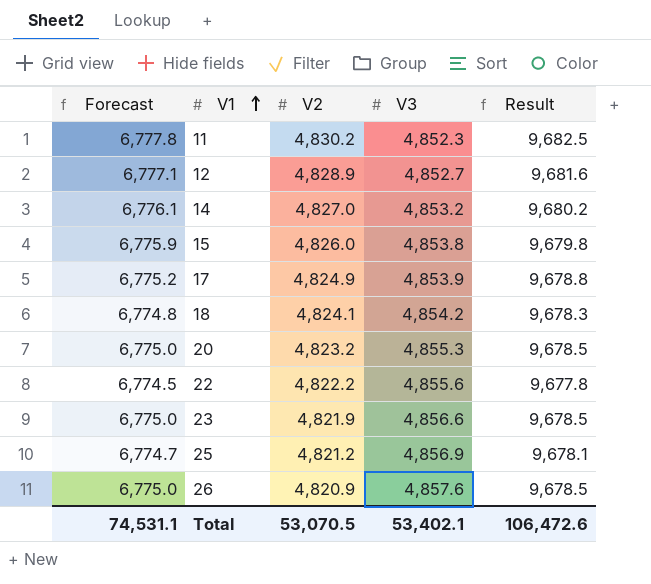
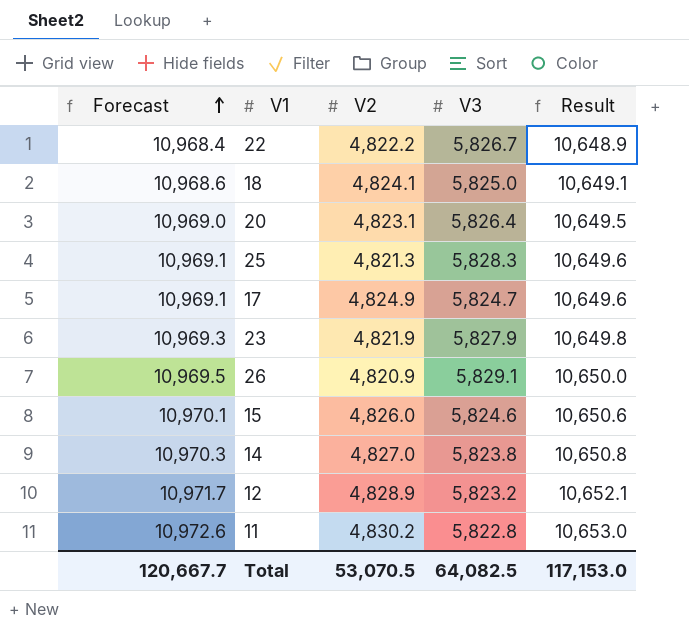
row order: V1 ascending -> Forecast ascending
column Forecast | formula: [Result] * 0.7 -> [Result] * 1.03
22 | V3: 4,855.6 -> 5,826.7
22 | Result: 9,677.8 -> 10,648.9
18 | V3: 4,854.2 -> 5,825.0
18 | Result: 9,678.3 -> 10,649.1
20 | V2: 4,823.2 -> 4,823.1
20 | V3: 4,855.3 -> 5,826.4
20 | Result: 9,678.5 -> 10,649.5
25 | V2: 4,821.2 -> 4,821.3
25 | V3: 4,856.9 -> 5,828.3
25 | Result: 9,678.1 -> 10,649.6
17 | V3: 4,853.9 -> 5,824.7
17 | Result: 9,678.8 -> 10,649.6
23 | V3: 4,856.6 -> 5,827.9
23 | Result: 9,678.5 -> 10,649.8
26 | V3: 4,857.6 -> 5,829.1
26 | Result: 9,678.5 -> 10,650.0
15 | V3: 4,853.8 -> 5,824.6
15 | Result: 9,679.8 -> 10,650.6
14 | V3: 4,853.2 -> 5,823.8
14 | Result: 9,680.2 -> 10,650.8
12 | V3: 4,852.7 -> 5,823.2
12 | Result: 9,681.6 -> 10,652.1
11 | V3: 4,852.3 -> 5,822.8
11 | Result: 9,682.5 -> 10,653.0
Total | Forecast: 74,531.1 -> 120,667.7
Total | V3: 53,402.1 -> 64,082.5
Total | Result: 106,472.6 -> 117,153.0

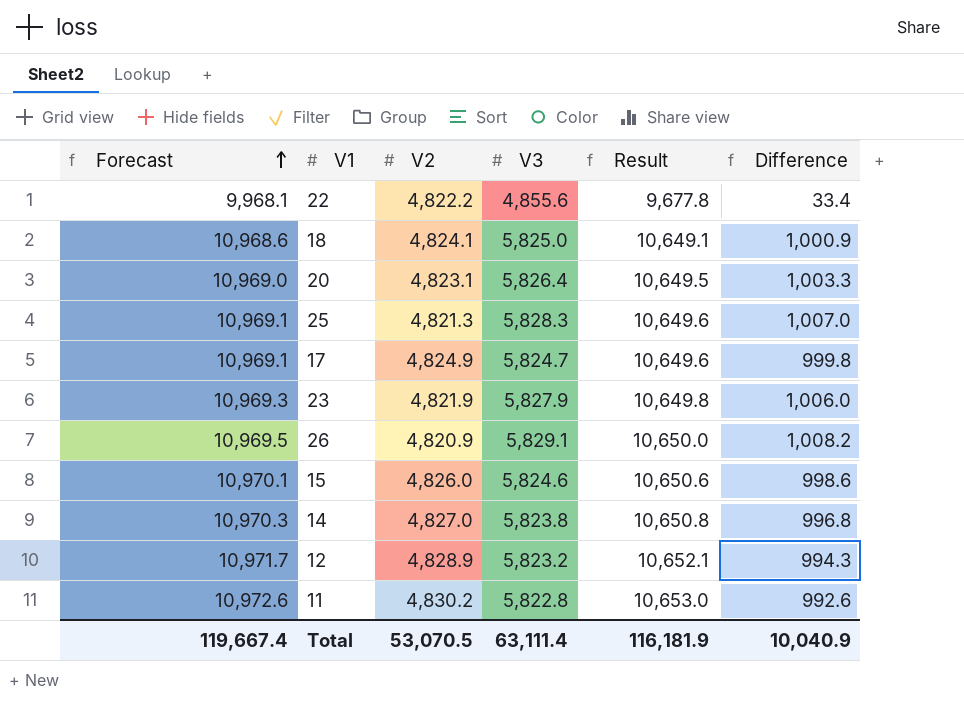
column Difference | formula: none -> [V3] - [V2]
22 | Forecast: 10,968.4 -> 9,968.1
22 | V3: 5,826.7 -> 4,855.6
22 | Result: 10,648.9 -> 9,677.8
Total | Forecast: 120,667.7 -> 119,667.4
Total | V3: 64,082.5 -> 63,111.4
Total | Result: 117,153.0 -> 116,181.9

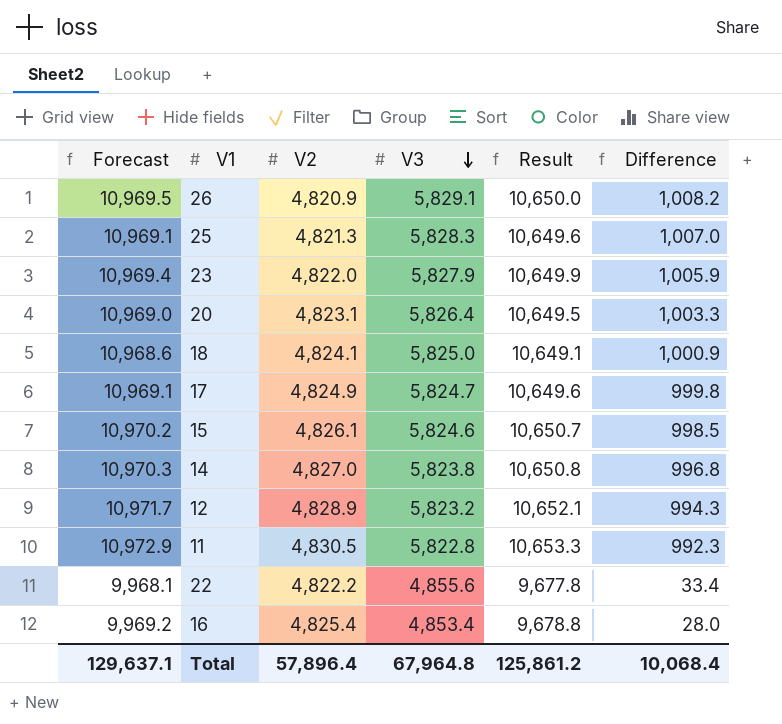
row order: Forecast ascending -> V3 descending
23 | Forecast: 10,969.3 -> 10,969.4
23 | V2: 4,821.9 -> 4,822.0
23 | Result: 10,649.8 -> 10,649.9
23 | Difference: 1,006.0 -> 1,005.9
15 | Forecast: 10,970.1 -> 10,970.2
15 | V2: 4,826.0 -> 4,826.1
15 | Result: 10,650.6 -> 10,650.7
15 | Difference: 998.6 -> 998.5
11 | Forecast: 10,972.6 -> 10,972.9
11 | V2: 4,830.2 -> 4,830.5
11 | Result: 10,653.0 -> 10,653.3
11 | Difference: 992.6 -> 992.3
row 16: none -> 9,969.2 | 4,825.4 | 4,853.4 | 9,678.8 | 28.0
Total | Forecast: 119,667.4 -> 129,637.1
Total | V2: 53,070.5 -> 57,896.4
Total | V3: 63,111.4 -> 67,964.8
Total | Result: 116,181.9 -> 125,861.2
Total | Difference: 10,040.9 -> 10,068.4

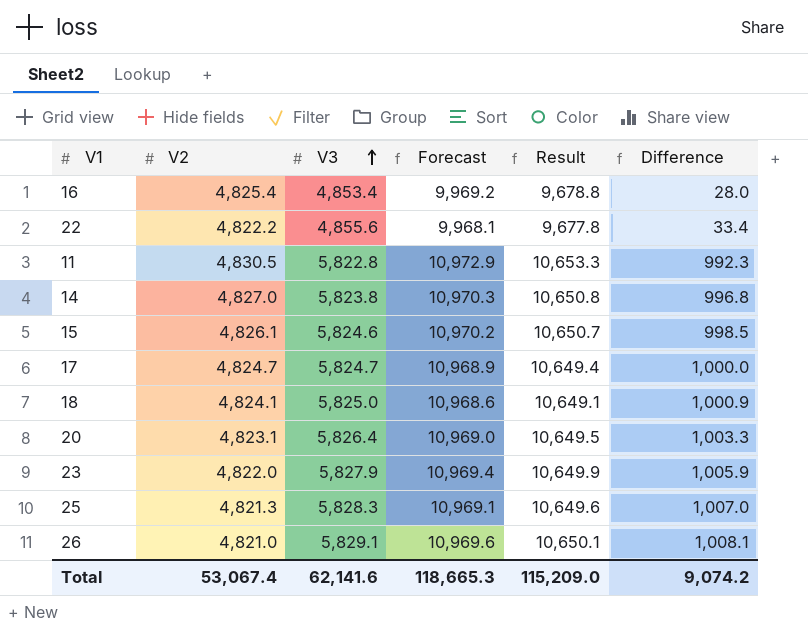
row order: V3 descending -> V3 ascending
column Forecast | position: 1 -> 4
row 12: 10,971.7 | 4,828.9 | 5,823.2 | 10,652.1 | 994.3 -> none
17 | V2: 4,824.9 -> 4,824.7
17 | Forecast: 10,969.1 -> 10,968.9
17 | Result: 10,649.6 -> 10,649.4
17 | Difference: 999.8 -> 1,000.0
26 | V2: 4,820.9 -> 4,821.0
26 | Forecast: 10,969.5 -> 10,969.6
26 | Result: 10,650.0 -> 10,650.1
26 | Difference: 1,008.2 -> 1,008.1
Total | V2: 57,896.4 -> 53,067.4
Total | V3: 67,964.8 -> 62,141.6
Total | Forecast: 129,637.1 -> 118,665.3
Total | Result: 125,861.2 -> 115,209.0
Total | Difference: 10,068.4 -> 9,074.2

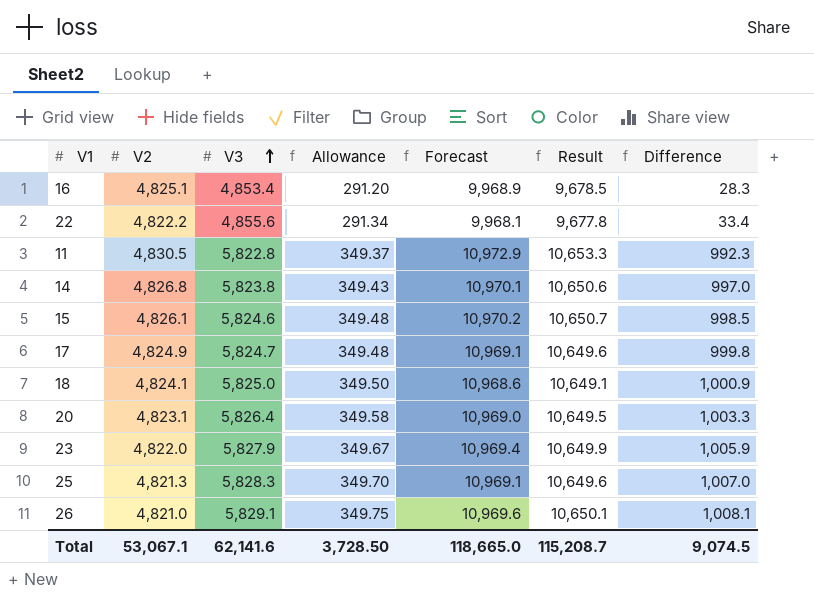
column Allowance | formula: none -> [V3] * 0.06
16 | V2: 4,825.4 -> 4,825.1
16 | Forecast: 9,969.2 -> 9,968.9
16 | Result: 9,678.8 -> 9,678.5
16 | Difference: 28.0 -> 28.3
14 | V2: 4,827.0 -> 4,826.8
14 | Forecast: 10,970.3 -> 10,970.1
14 | Result: 10,650.8 -> 10,650.6
14 | Difference: 996.8 -> 997.0
17 | V2: 4,824.7 -> 4,824.9
17 | Forecast: 10,968.9 -> 10,969.1
17 | Result: 10,649.4 -> 10,649.6
17 | Difference: 1,000.0 -> 999.8
Total | V2: 53,067.4 -> 53,067.1
Total | Forecast: 118,665.3 -> 118,665.0
Total | Result: 115,209.0 -> 115,208.7
Total | Difference: 9,074.2 -> 9,074.5

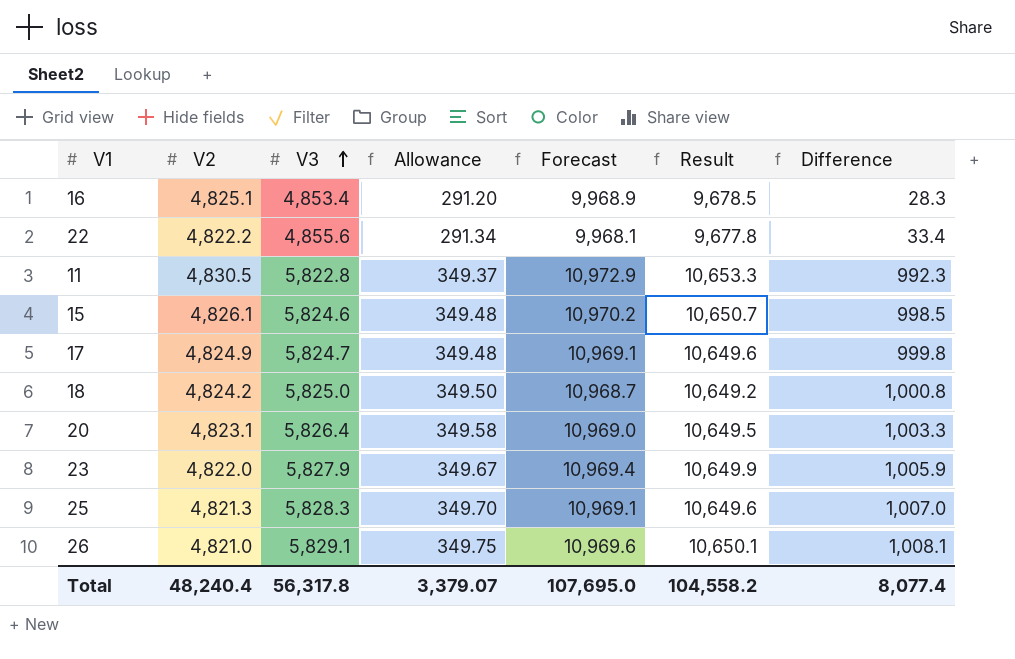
row 14: 4,826.8 | 5,823.8 | 349.43 | 10,970.1 | 10,650.6 | 997.0 -> none
18 | V2: 4,824.1 -> 4,824.2
18 | Forecast: 10,968.6 -> 10,968.7
18 | Result: 10,649.1 -> 10,649.2
18 | Difference: 1,000.9 -> 1,000.8
Total | V2: 53,067.1 -> 48,240.4
Total | V3: 62,141.6 -> 56,317.8
Total | Allowance: 3,728.50 -> 3,379.07
Total | Forecast: 118,665.0 -> 107,695.0
Total | Result: 115,208.7 -> 104,558.2
Total | Difference: 9,074.5 -> 8,077.4

